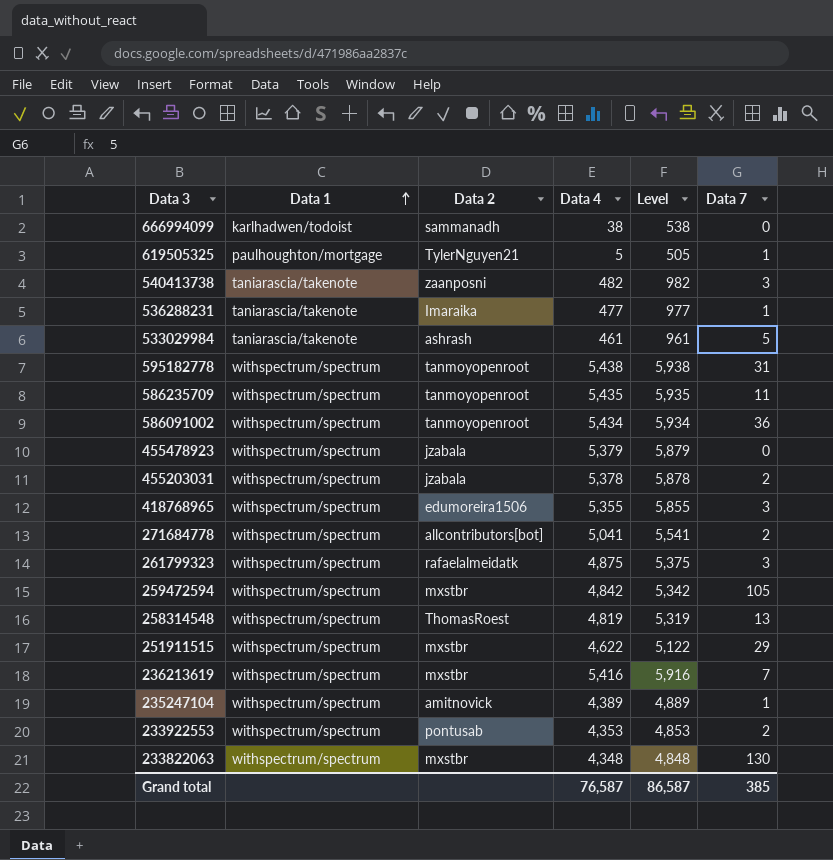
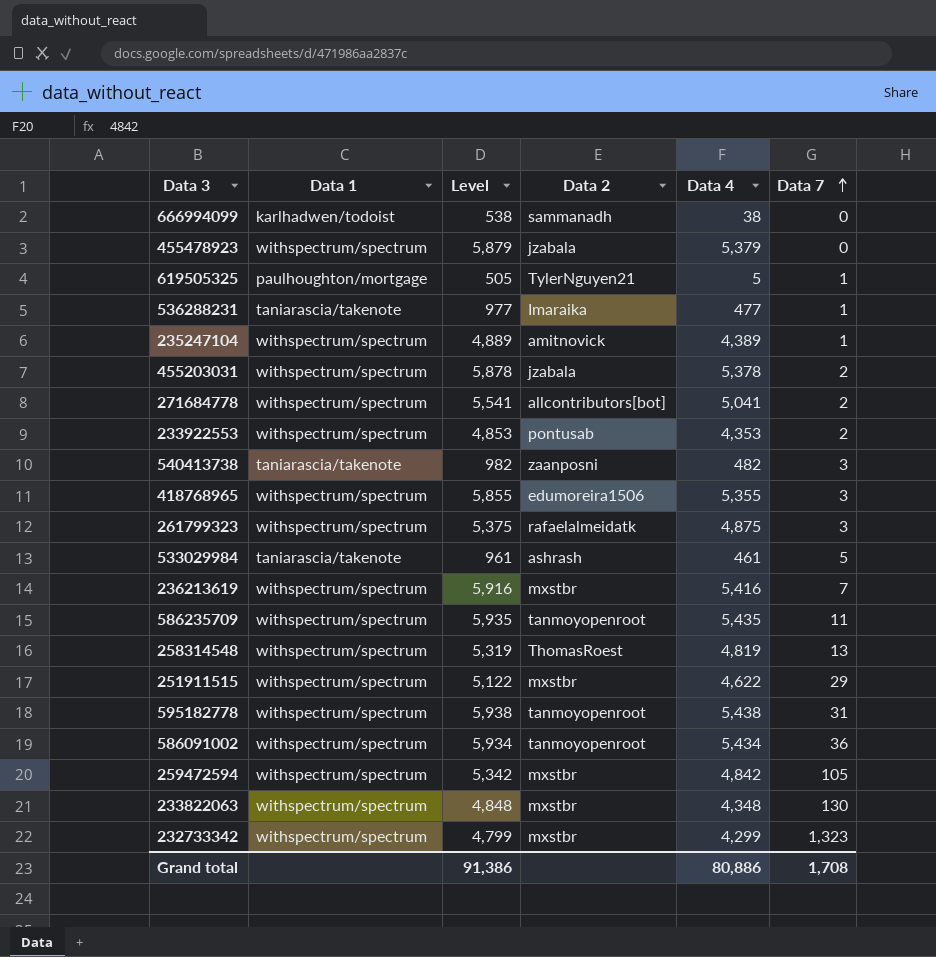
row order: Data 1 ascending -> Data 7 ascending
column Level | position: 5 -> 3
row 232733342: none -> withspectrum/spectrum | 4,799 | mxstbr | 4,299 | 1,323
Grand total | Level: 86,587 -> 91,386
Grand total | Data 4: 76,587 -> 80,886
Grand total | Data 7: 385 -> 1,708

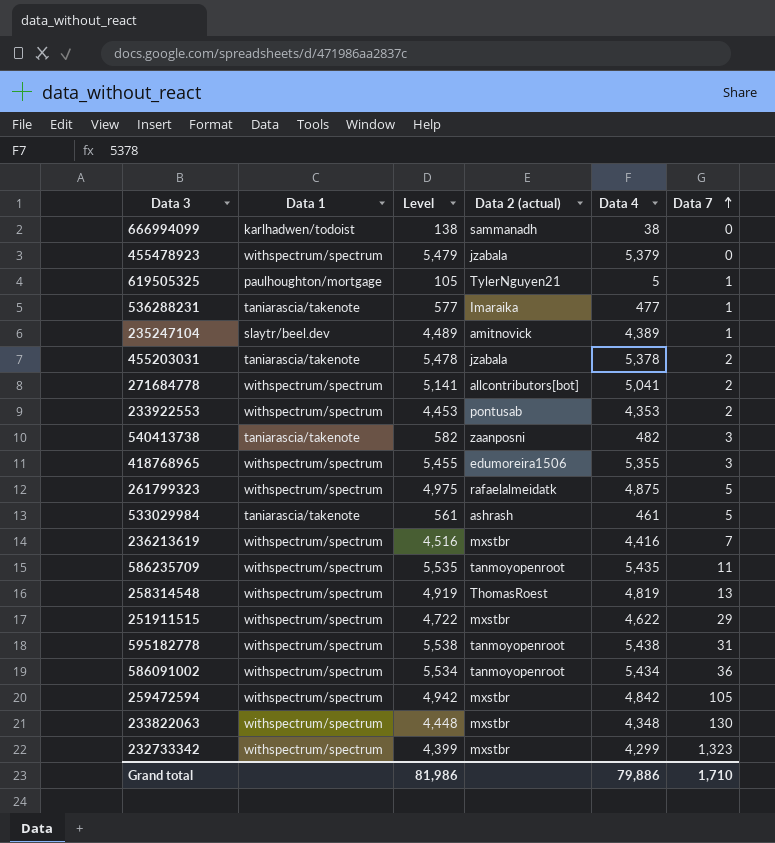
column Level | formula: [Data 4] + 500 -> [Data 4] + 100
column name: Data 2 -> Data 2 (actual)
235247104 | Data 1: withspectrum/spectrum -> slaytr/beel.dev
455203031 | Data 1: withspectrum/spectrum -> taniarascia/takenote
261799323 | Data 7: 3 -> 5
236213619 | Data 4: 5,416 -> 4,416
Grand total | Level: 91,386 -> 81,986
Grand total | Data 4: 80,886 -> 79,886
Grand total | Data 7: 1,708 -> 1,710

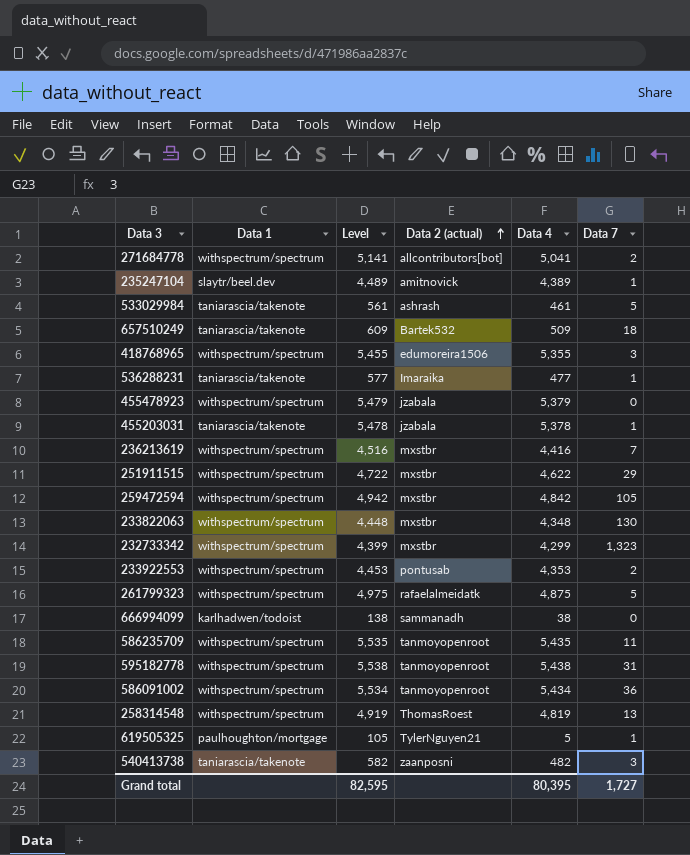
row order: Data 7 ascending -> Data 2 (actual) ascending
row 657510249: none -> taniarascia/takenote | 609 | Bartek532 | 509 | 18
455203031 | Data 7: 2 -> 1
Grand total | Level: 81,986 -> 82,595
Grand total | Data 4: 79,886 -> 80,395
Grand total | Data 7: 1,710 -> 1,727

